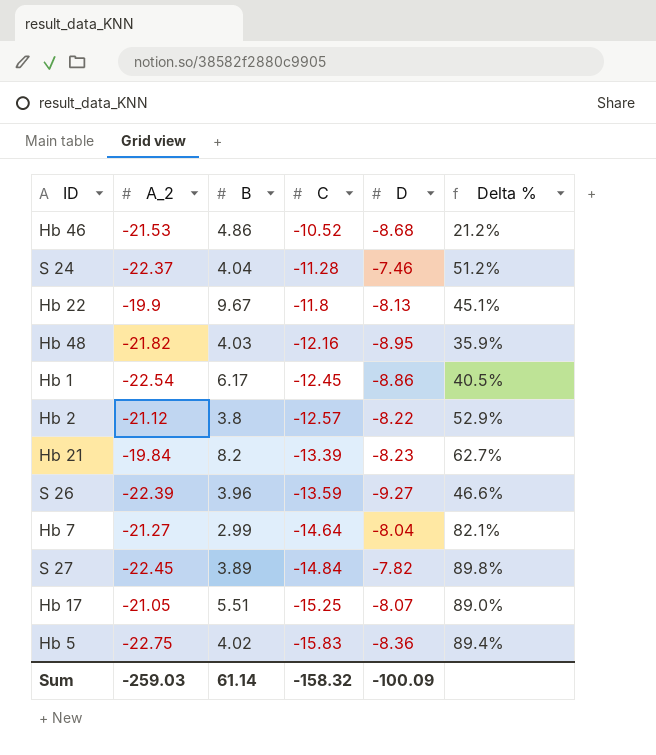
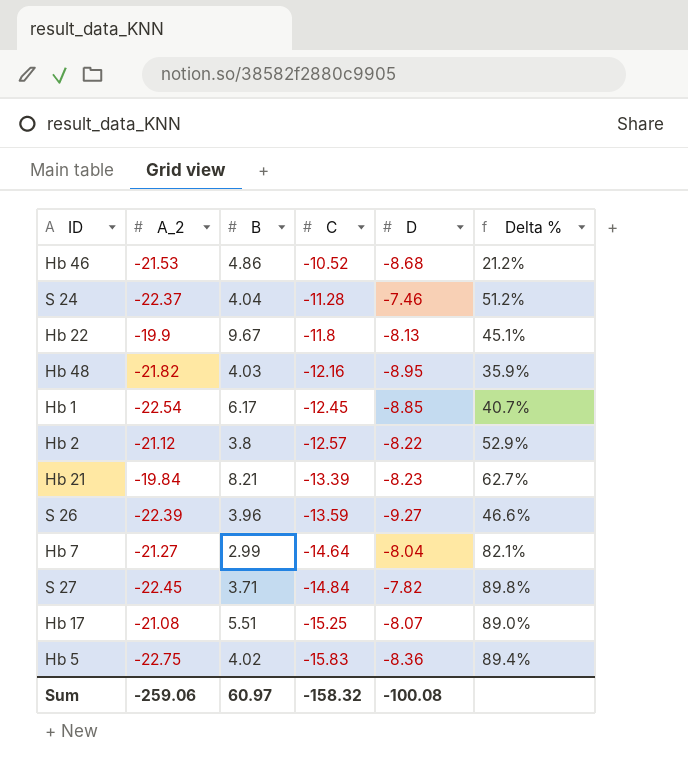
Hb 1 | D: -8.86 -> -8.85
Hb 1 | Delta %: 40.5% -> 40.7%
Hb 21 | B: 8.2 -> 8.21
S 27 | B: 3.89 -> 3.71
Hb 17 | A_2: -21.05 -> -21.08
Sum | A_2: -259.03 -> -259.06
Sum | B: 61.14 -> 60.97
Sum | D: -100.09 -> -100.08

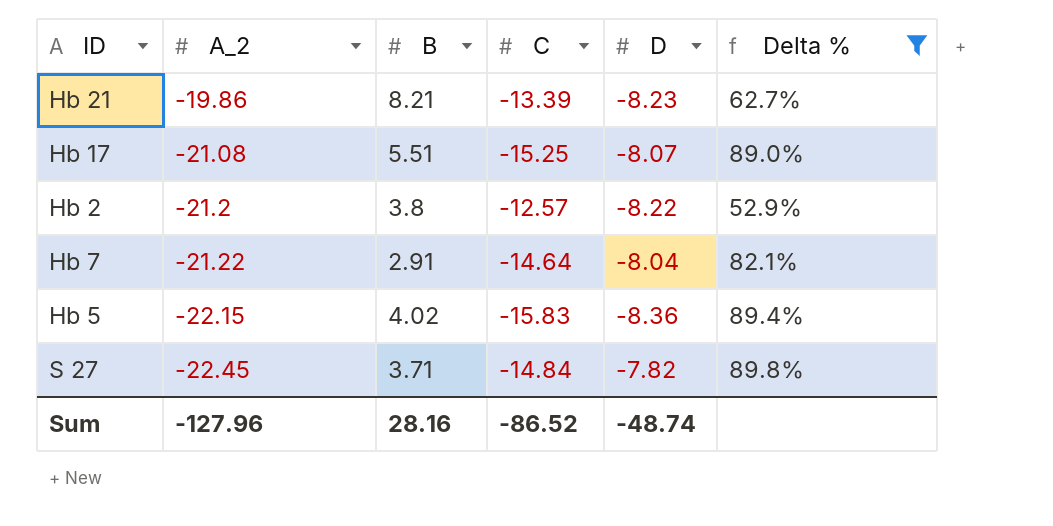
filter: none -> Delta % >= 52.9%
row order: C descending -> A_2 descending
Hb 21 | A_2: -19.84 -> -19.86
Hb 2 | A_2: -21.12 -> -21.2
Hb 7 | A_2: -21.27 -> -21.22
Hb 7 | B: 2.99 -> 2.91
Hb 5 | A_2: -22.75 -> -22.15
Sum | A_2: -259.06 -> -127.96
Sum | B: 60.97 -> 28.16
Sum | C: -158.32 -> -86.52
Sum | D: -100.08 -> -48.74

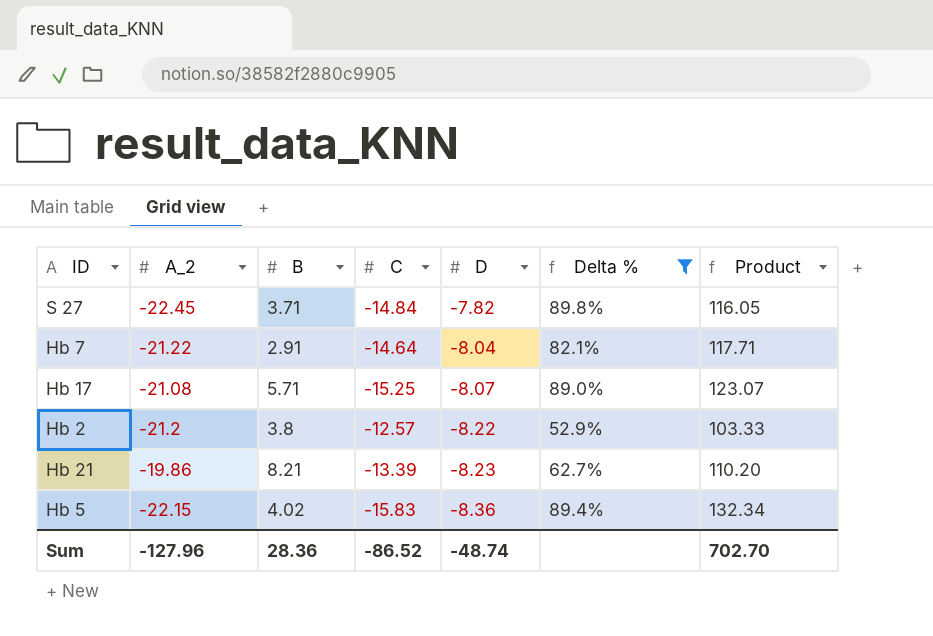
row order: A_2 descending -> D descending
column Product | formula: none -> [C] * [D]
Hb 17 | B: 5.51 -> 5.71
Sum | B: 28.16 -> 28.36

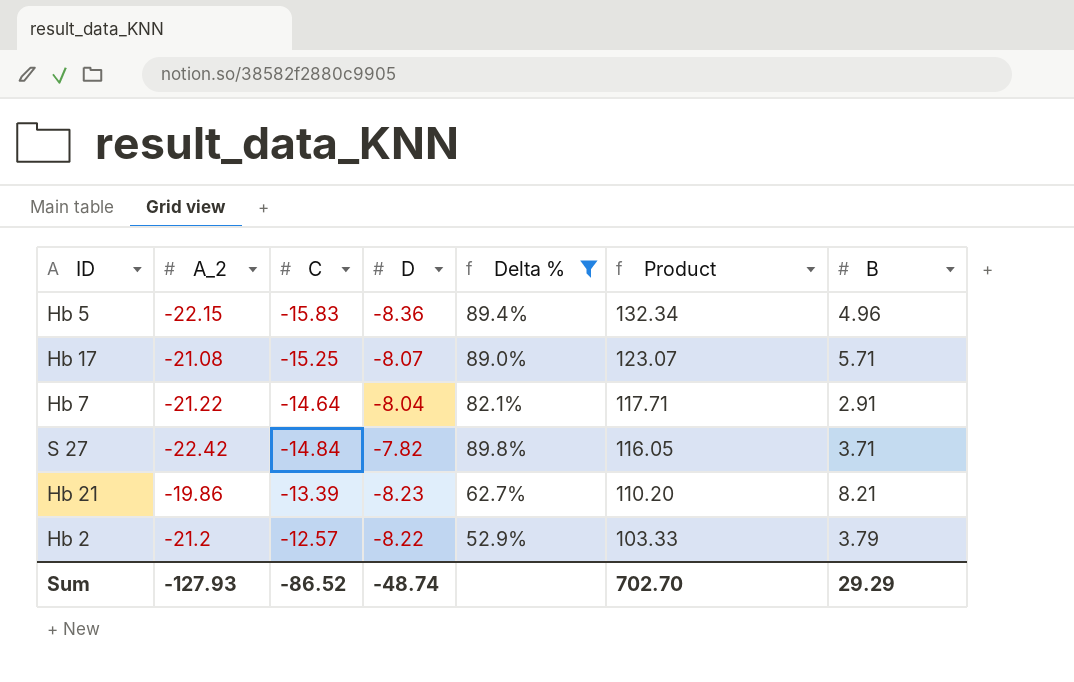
row order: D descending -> Product descending
column B | position: 3 -> 7
Hb 5 | B: 4.02 -> 4.96
S 27 | A_2: -22.45 -> -22.42
Hb 2 | B: 3.8 -> 3.79
Sum | A_2: -127.96 -> -127.93
Sum | B: 28.36 -> 29.29

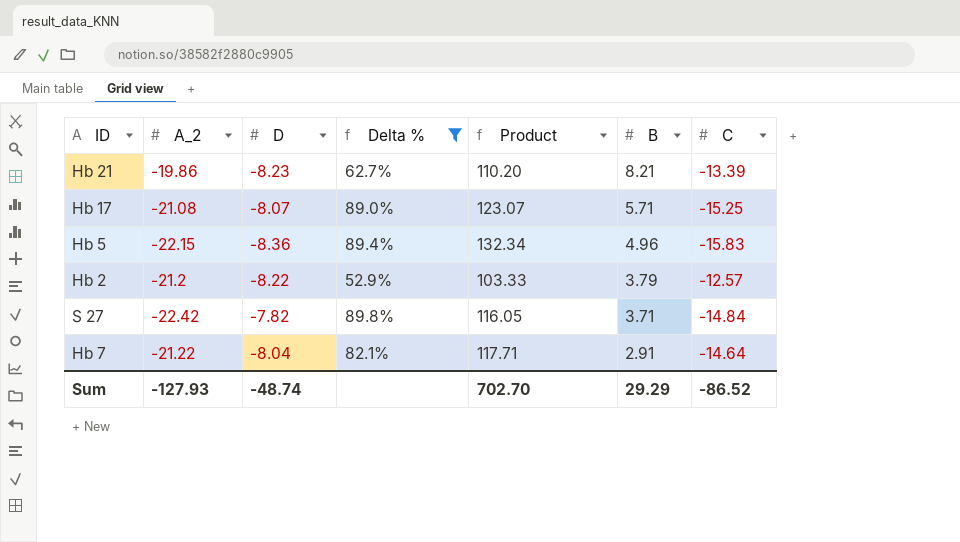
row order: Product descending -> B descending
column C | position: 3 -> 7

